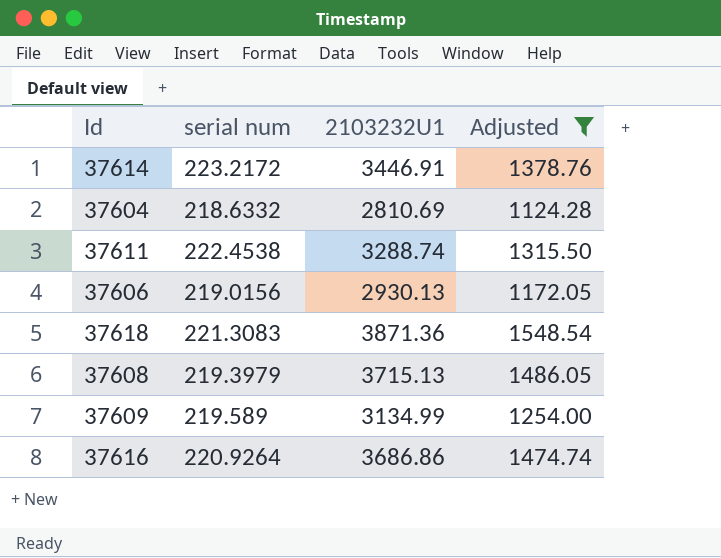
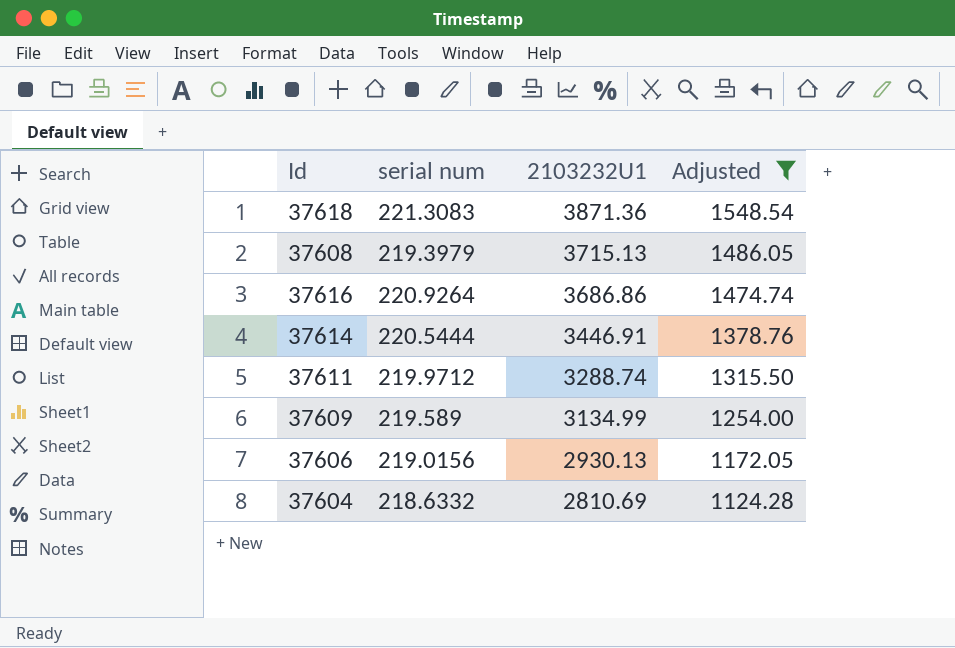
row order: none -> 2103232U1 descending
37614 | serial num: 223.2172 -> 220.5444
37611 | serial num: 222.4538 -> 219.9712

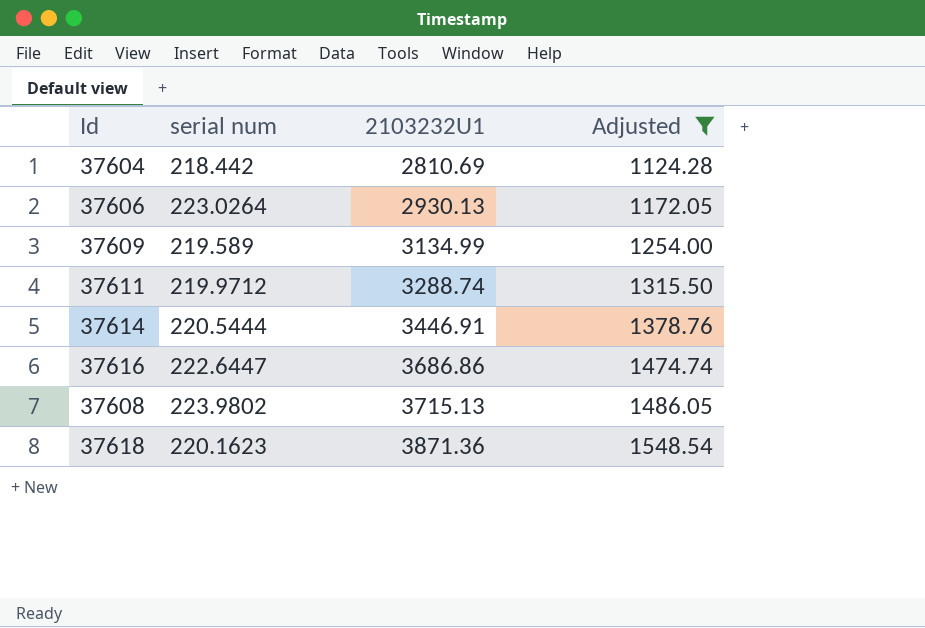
row order: 2103232U1 descending -> 2103232U1 ascending
37604 | serial num: 218.6332 -> 218.442
37606 | serial num: 219.0156 -> 223.0264
37616 | serial num: 220.9264 -> 222.6447
37608 | serial num: 219.3979 -> 223.9802
37618 | serial num: 221.3083 -> 220.1623

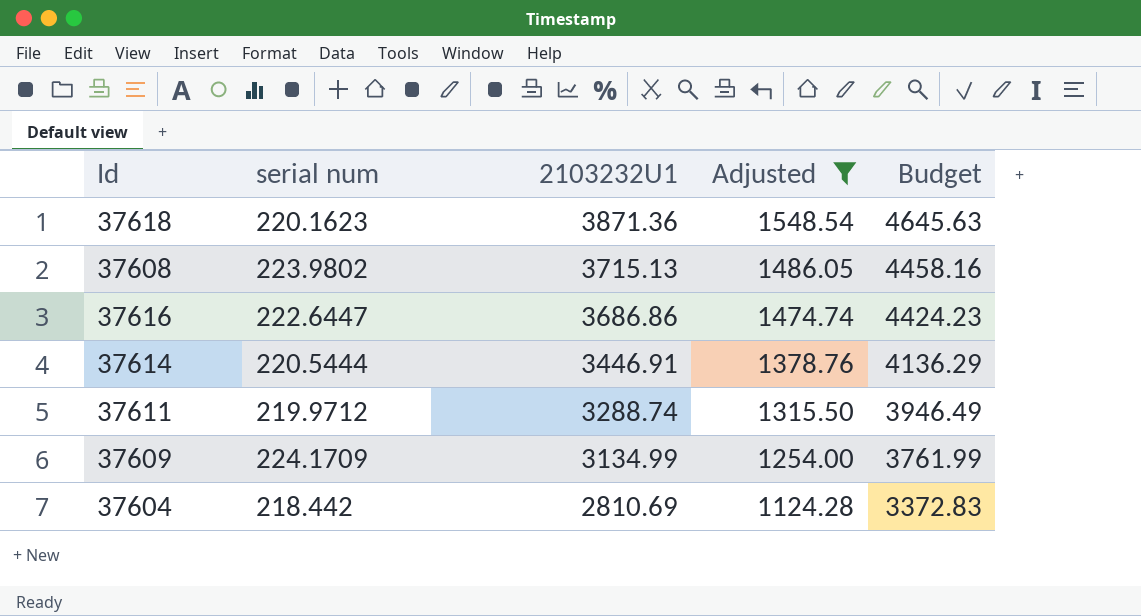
row order: 2103232U1 ascending -> 2103232U1 descending
column Budget | formula: none -> [2103232U1] * 1.2
row 37606: 223.0264 | 2930.13 | 1172.05 -> none
37609 | serial num: 219.589 -> 224.1709

